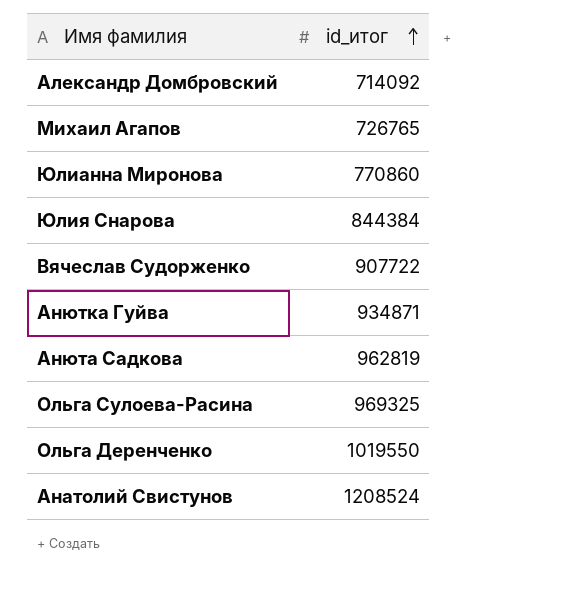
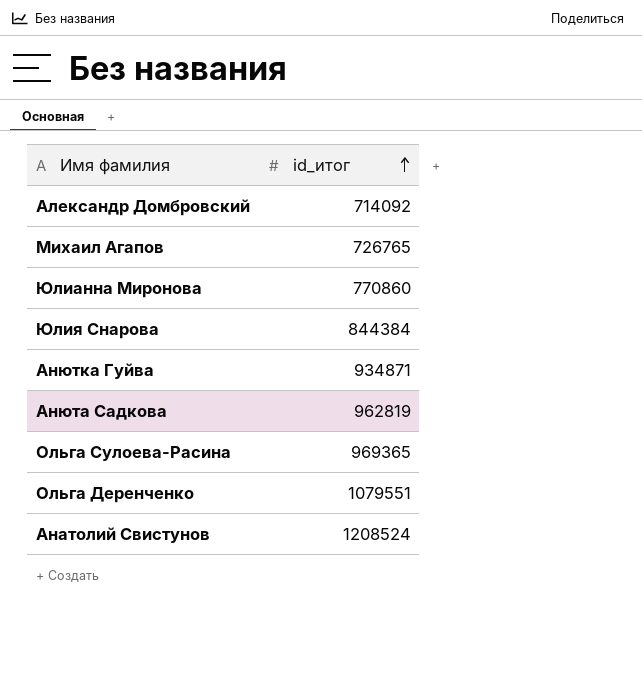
row Вячеслав Судорженко: 907722 -> none
Ольга Сулоева-Расина | id_итог: 969325 -> 969365
Ольга Деренченко | id_итог: 1019550 -> 1079551

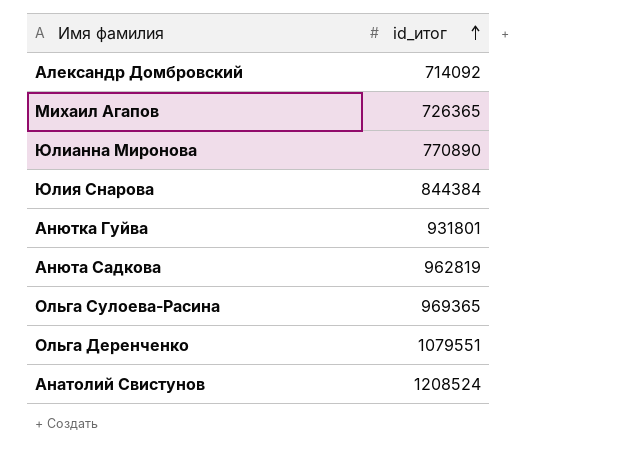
Михаил Агапов | id_итог: 726765 -> 726365
Юлианна Миронова | id_итог: 770860 -> 770890
Анютка Гуйва | id_итог: 934871 -> 931801

